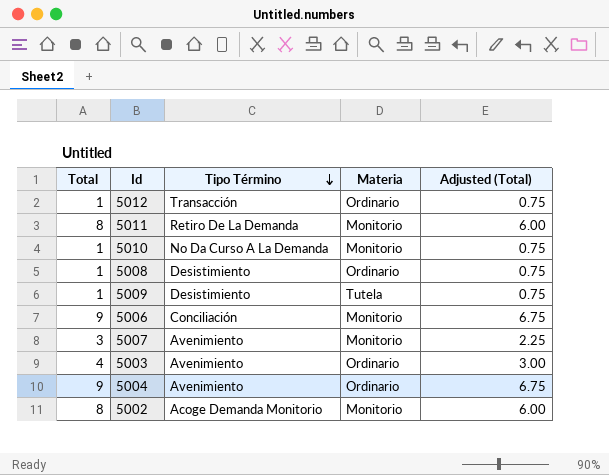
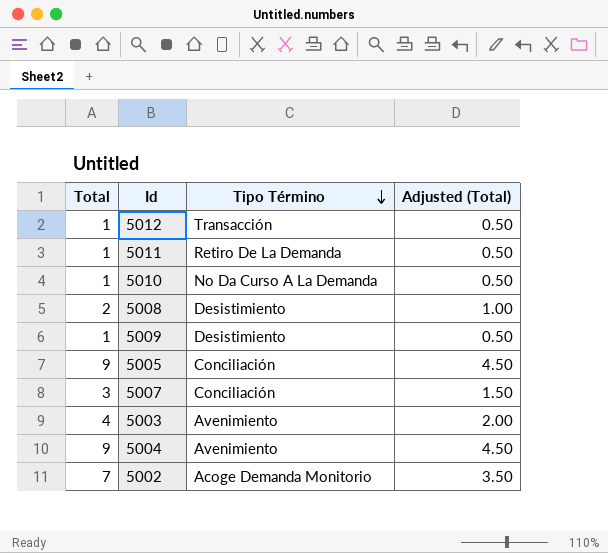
column Materia | position: 4 -> none
column Adjusted (Total) | formula: [Total] * 0.75 -> [Total] * 0.5
row 5006: 9 | Conciliación | Monitorio | 6.75 -> none
5011 | Total: 8 -> 1
5008 | Total: 1 -> 2
row 5005: none -> 9 | Conciliación | 4.50
5007 | Tipo Término: Avenimiento -> Conciliación
5002 | Total: 8 -> 7

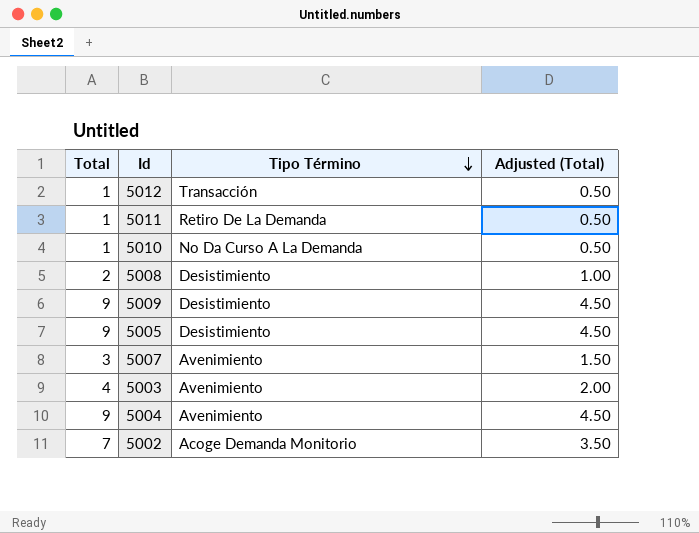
5009 | Total: 1 -> 9
5009 | Adjusted (Total): 0.50 -> 4.50
5005 | Tipo Término: Conciliación -> Desistimiento
5007 | Tipo Término: Conciliación -> Avenimiento

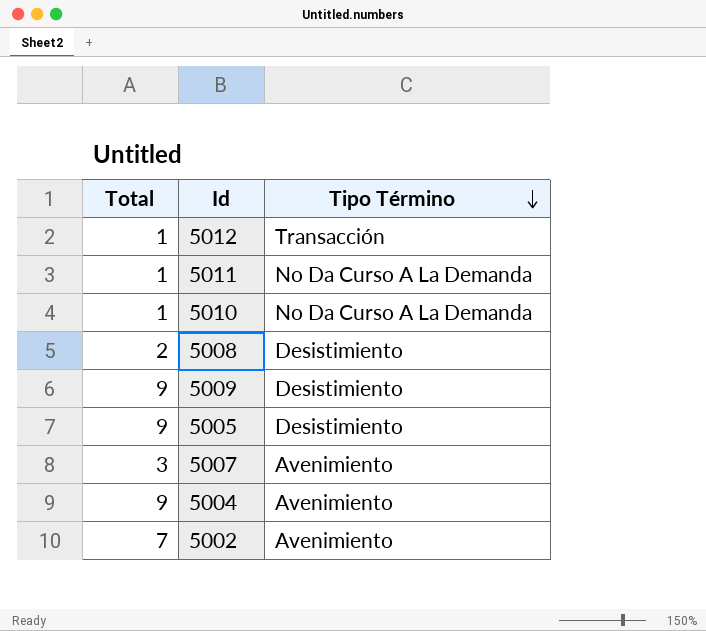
column Adjusted (Total) | formula: [Total] * 0.5 -> none
row 5003: 4 | Avenimiento | 2.00 -> none
5011 | Tipo Término: Retiro De La Demanda -> No Da Curso A La Demanda
5002 | Tipo Término: Acoge Demanda Monitorio -> Avenimiento

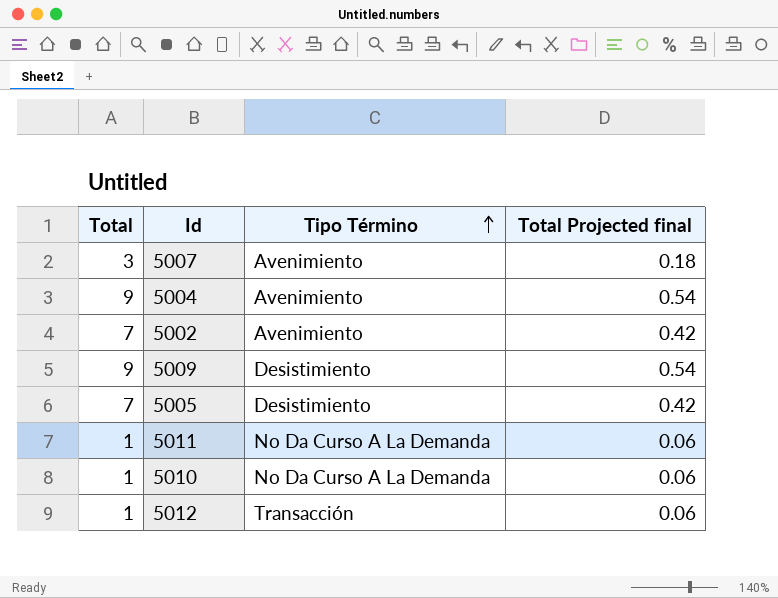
row order: Tipo Término descending -> Tipo Término ascending
column Total Projected final | formula: none -> [Total] * 0.06
row 5008: 2 | Desistimiento -> none
5005 | Total: 9 -> 7

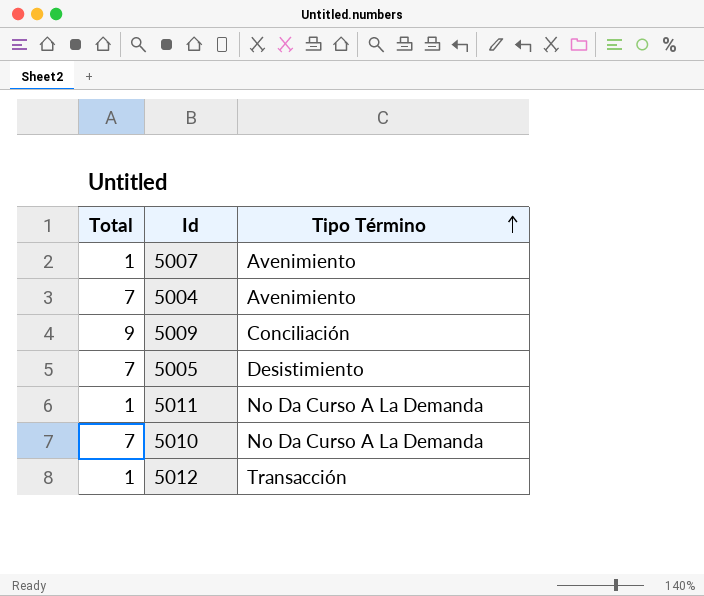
column Total Projected final | formula: [Total] * 0.06 -> none
row 5002: 7 | Avenimiento | 0.42 -> none
5007 | Total: 3 -> 1
5004 | Total: 9 -> 7
5009 | Tipo Término: Desistimiento -> Conciliación
5010 | Total: 1 -> 7

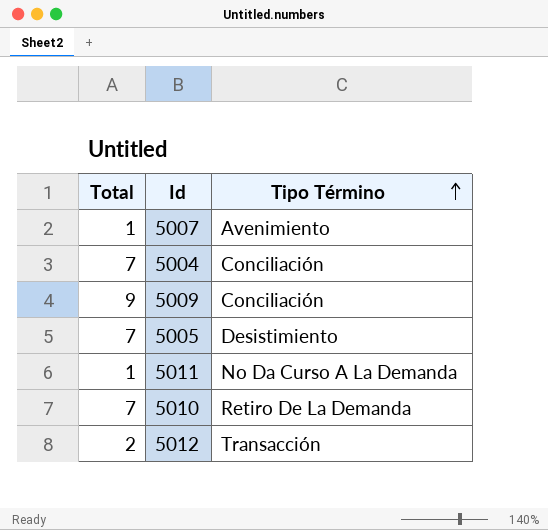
5004 | Tipo Término: Avenimiento -> Conciliación
5010 | Tipo Término: No Da Curso A La Demanda -> Retiro De La Demanda
5012 | Total: 1 -> 2

